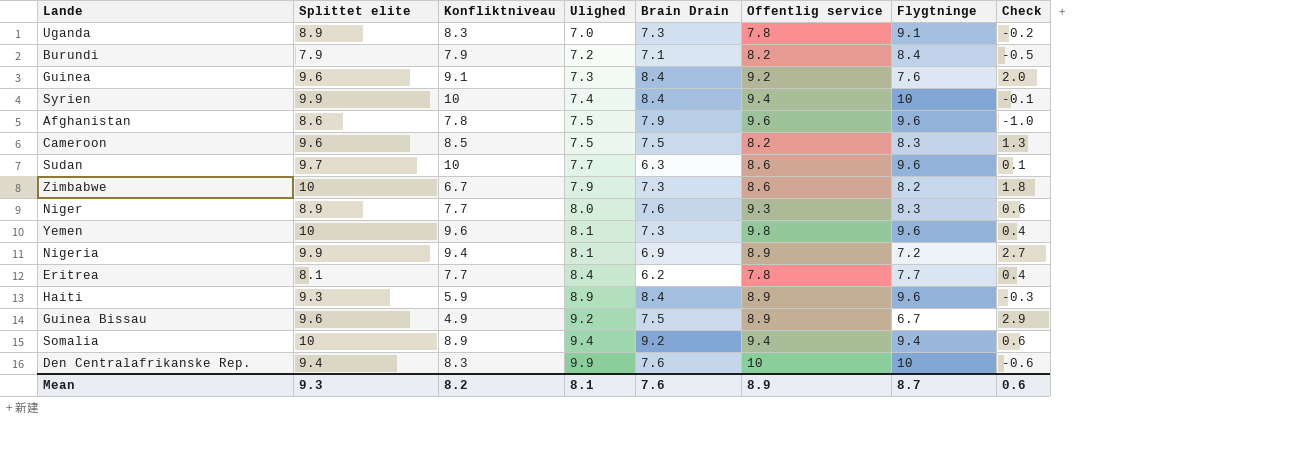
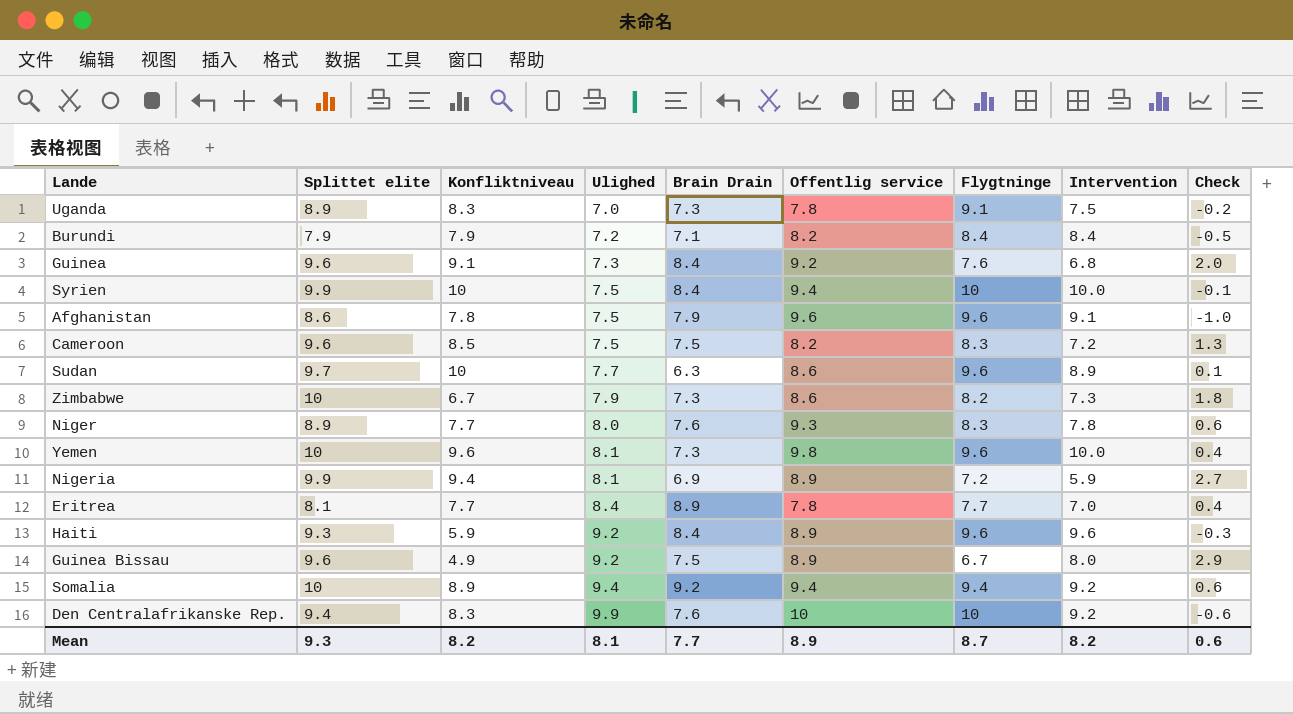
column Intervention | position: none -> 8
Syrien | Ulighed: 7.4 -> 7.5
Eritrea | Brain Drain: 6.2 -> 8.9
Haiti | Ulighed: 8.9 -> 9.2
Mean | Brain Drain: 7.6 -> 7.7

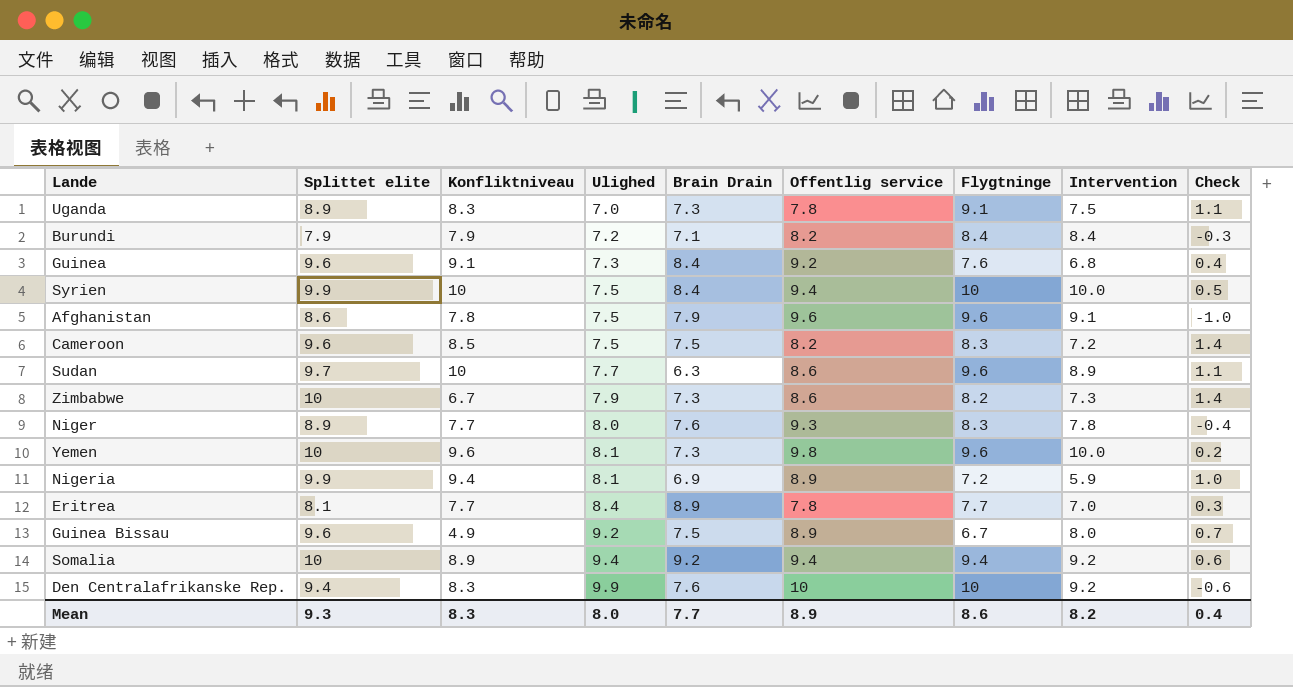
column Check | formula: [Splittet elite] - [Flygtninge] -> [Splittet elite] - [Offentlig service]
row Haiti: 9.3 | 5.9 | 9.2 | 8.4 | 8.9 | 9.6 | 9.6 | -0.3 -> none
Mean | Konfliktniveau: 8.2 -> 8.3
Mean | Ulighed: 8.1 -> 8.0
Mean | Flygtninge: 8.7 -> 8.6
Mean | Check: 0.6 -> 0.4

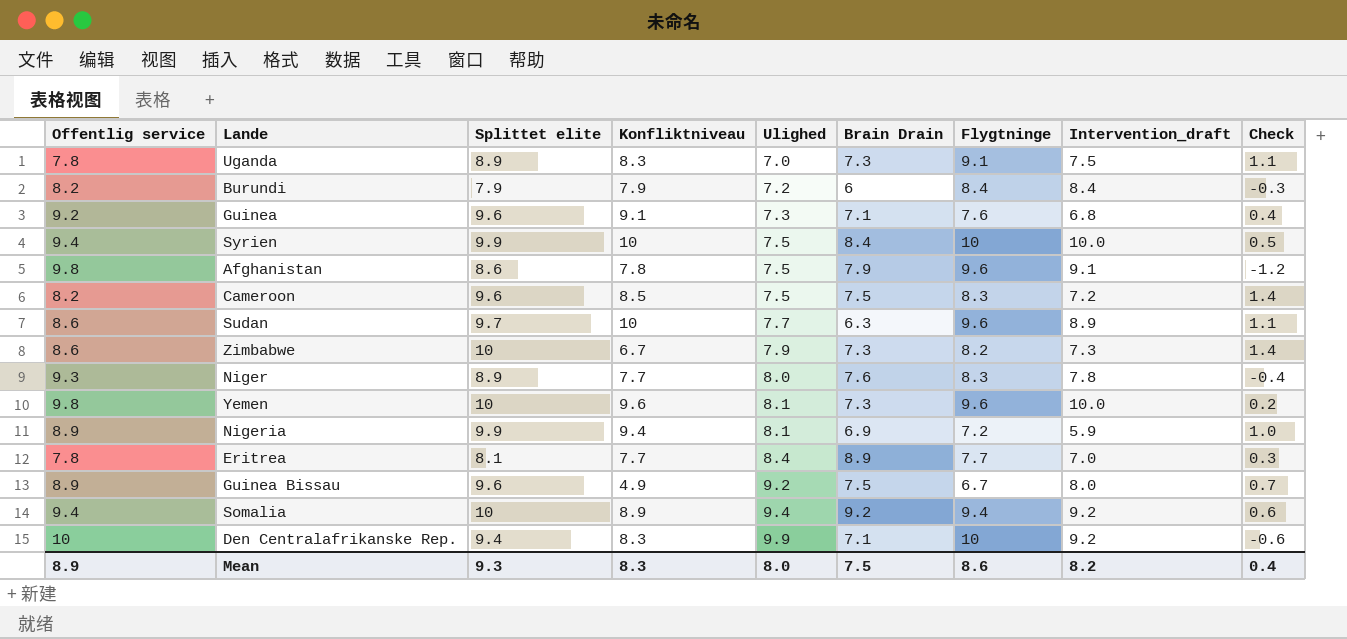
column Offentlig service | position: 6 -> 1
column name: Intervention -> Intervention_draft
Burundi | Brain Drain: 7.1 -> 6
Guinea | Brain Drain: 8.4 -> 7.1
Afghanistan | Offentlig service: 9.6 -> 9.8
Afghanistan | Check: -1.0 -> -1.2
Den Centralafrikanske Rep. | Brain Drain: 7.6 -> 7.1
Mean | Brain Drain: 7.7 -> 7.5

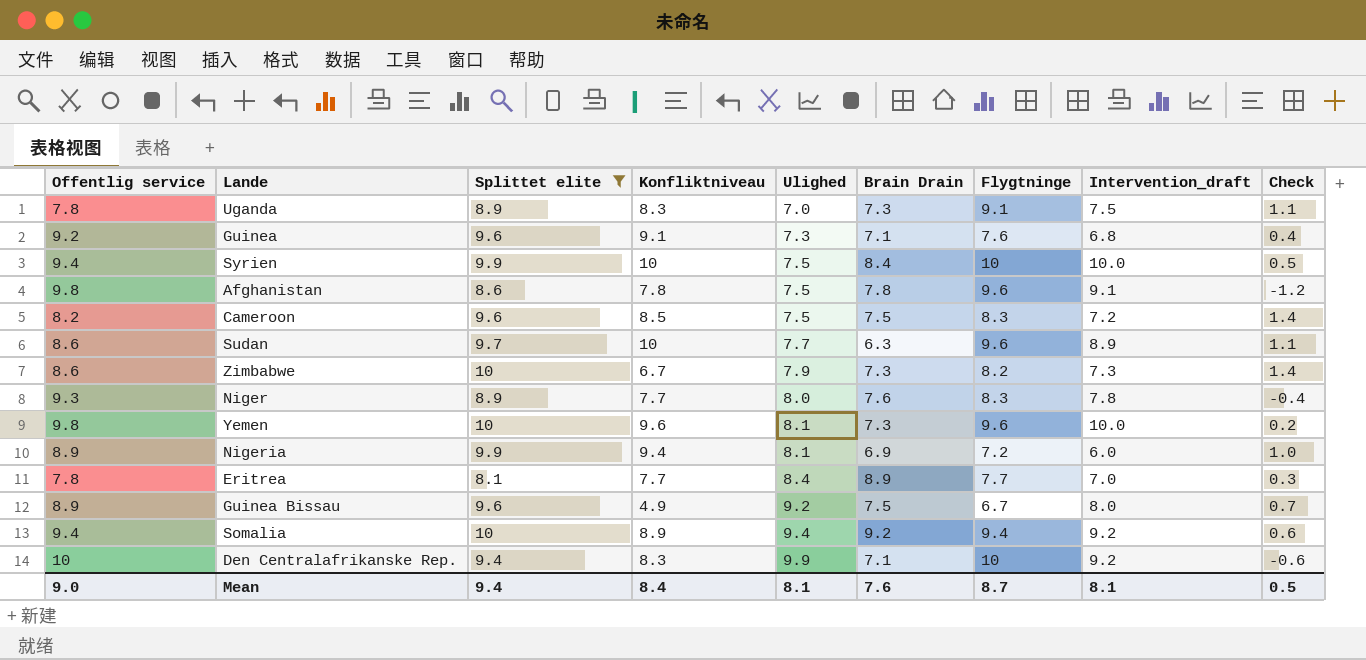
filter: none -> Splittet elite != 7.9
Afghanistan | Brain Drain: 7.9 -> 7.8
Nigeria | Intervention_draft: 5.9 -> 6.0
Mean | Offentlig service: 8.9 -> 9.0
Mean | Splittet elite: 9.3 -> 9.4
Mean | Konfliktniveau: 8.3 -> 8.4
Mean | Ulighed: 8.0 -> 8.1
Mean | Brain Drain: 7.5 -> 7.6
Mean | Flygtninge: 8.6 -> 8.7
Mean | Intervention_draft: 8.2 -> 8.1
Mean | Check: 0.4 -> 0.5

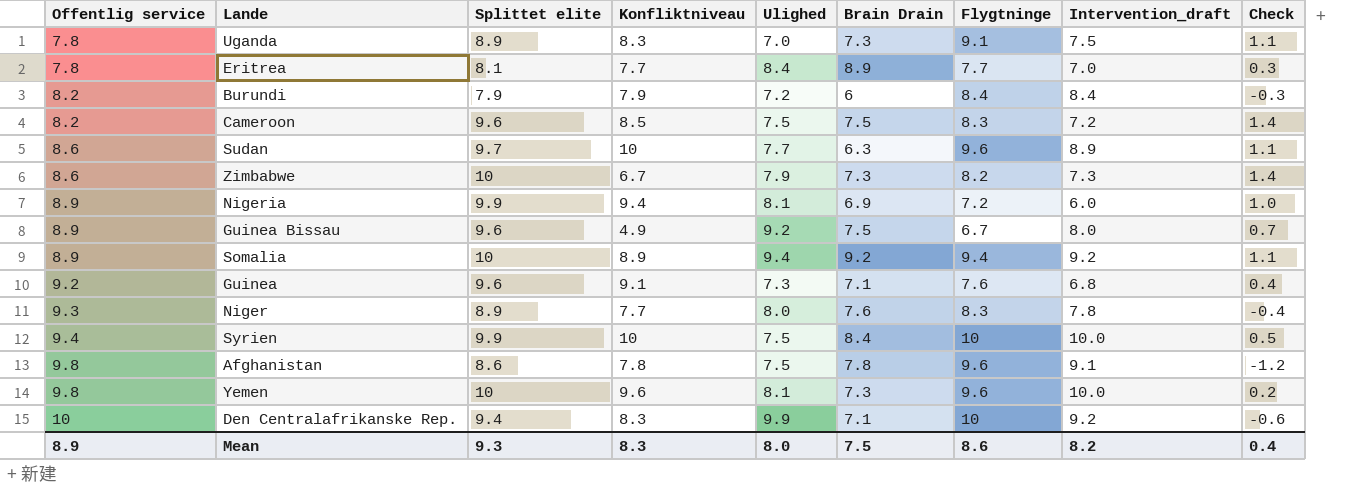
filter: Splittet elite != 7.9 -> none
row order: Ulighed ascending -> Offentlig service ascending
Somalia | Offentlig service: 9.4 -> 8.9
Somalia | Check: 0.6 -> 1.1
Mean | Offentlig service: 9.0 -> 8.9
Mean | Splittet elite: 9.4 -> 9.3
Mean | Konfliktniveau: 8.4 -> 8.3
Mean | Ulighed: 8.1 -> 8.0
Mean | Brain Drain: 7.6 -> 7.5
Mean | Flygtninge: 8.7 -> 8.6
Mean | Intervention_draft: 8.1 -> 8.2
Mean | Check: 0.5 -> 0.4

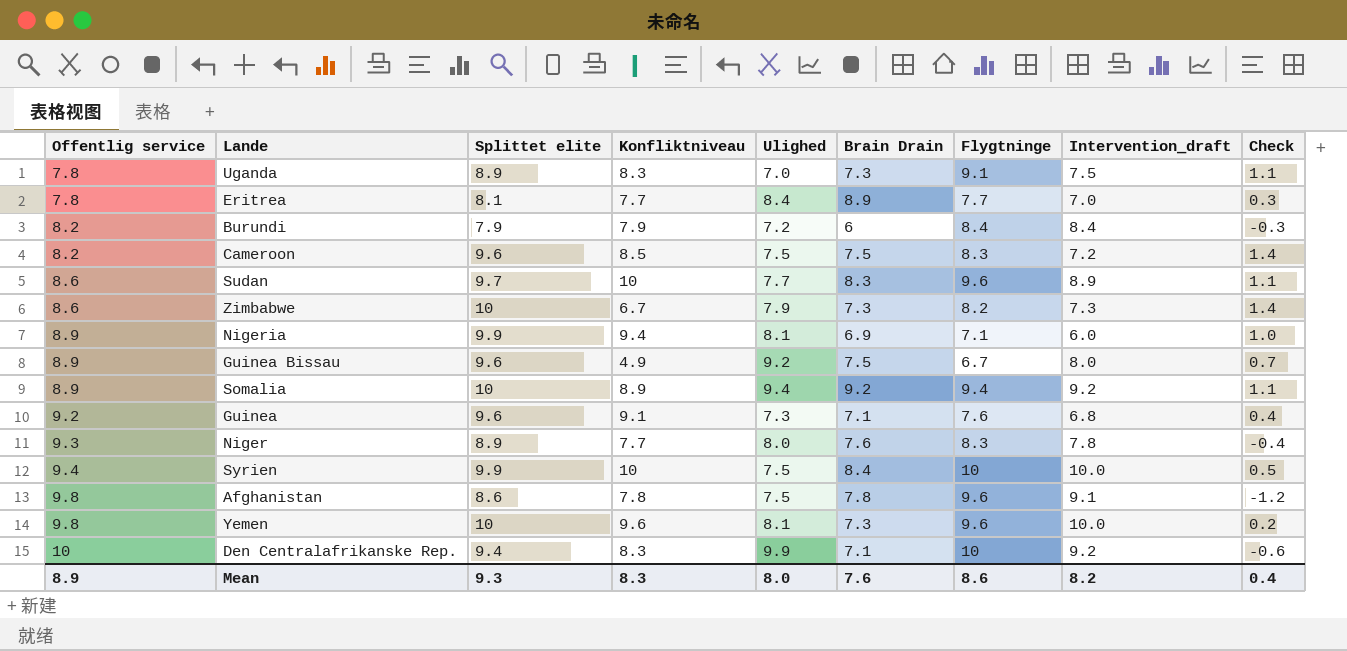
Sudan | Brain Drain: 6.3 -> 8.3
Nigeria | Flygtninge: 7.2 -> 7.1
Mean | Brain Drain: 7.5 -> 7.6

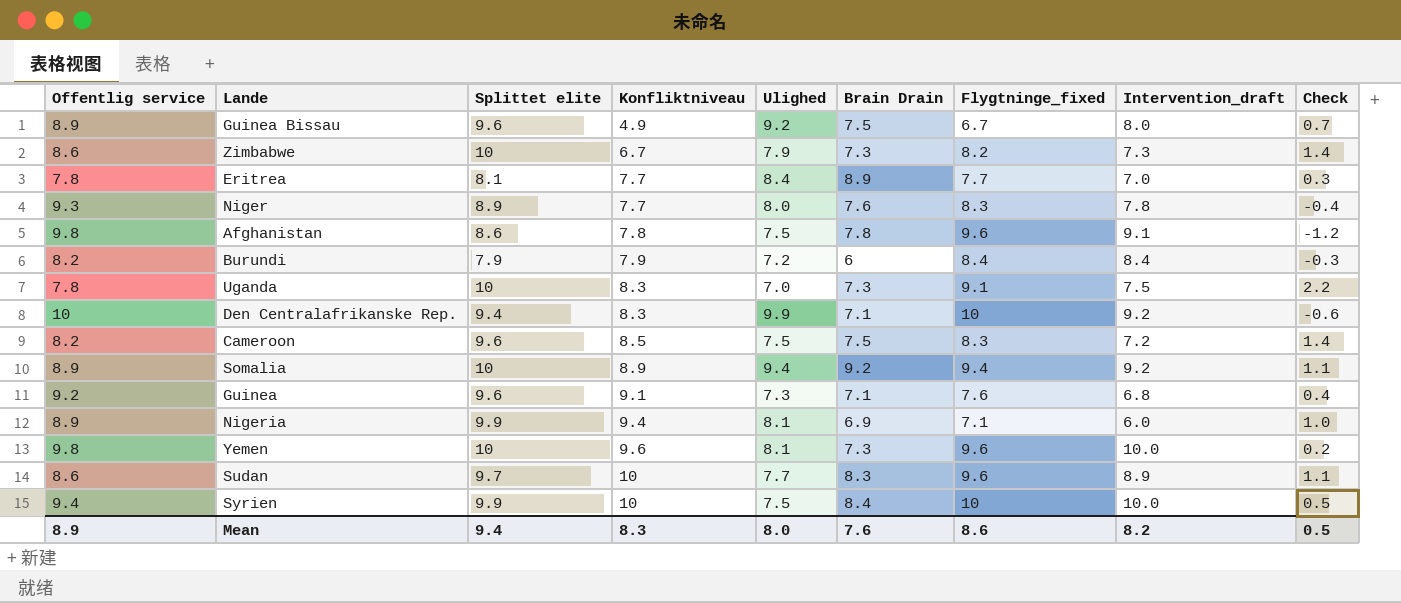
row order: Offentlig service ascending -> Konfliktniveau ascending
column name: Flygtninge -> Flygtninge_fixed
Uganda | Splittet elite: 8.9 -> 10
Uganda | Check: 1.1 -> 2.2
Mean | Splittet elite: 9.3 -> 9.4
Mean | Check: 0.4 -> 0.5

